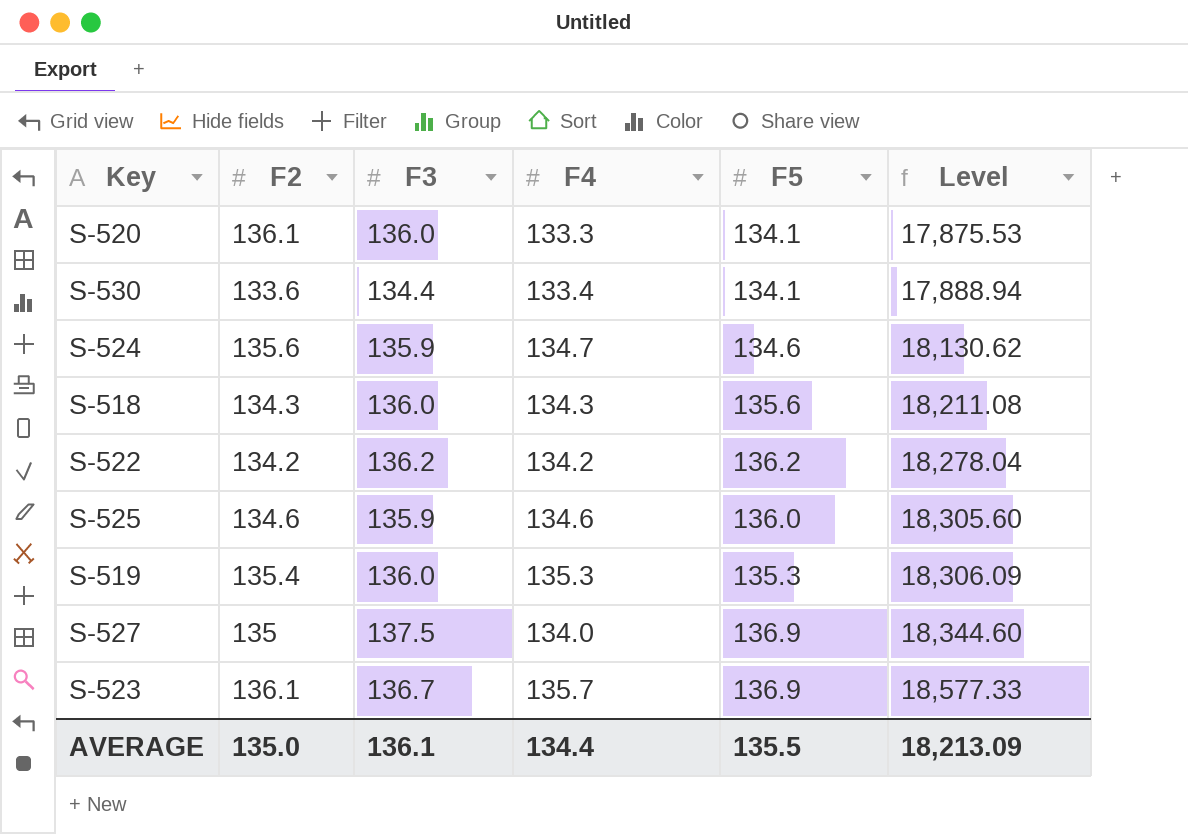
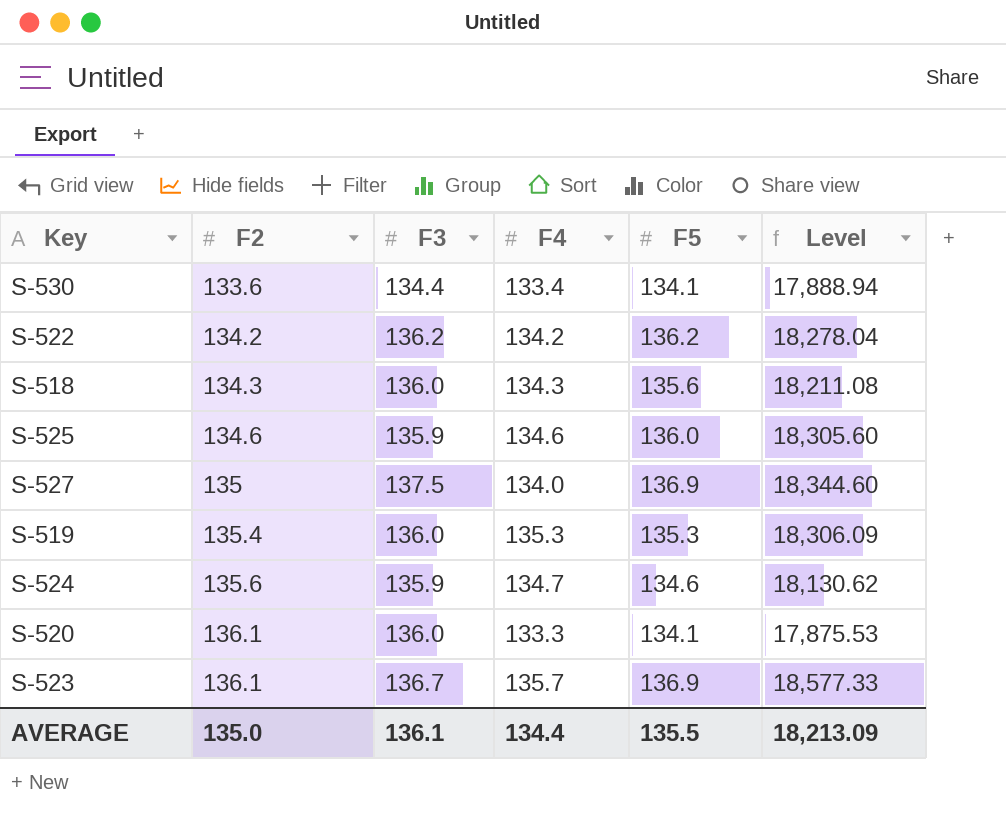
row order: Level ascending -> F2 ascending

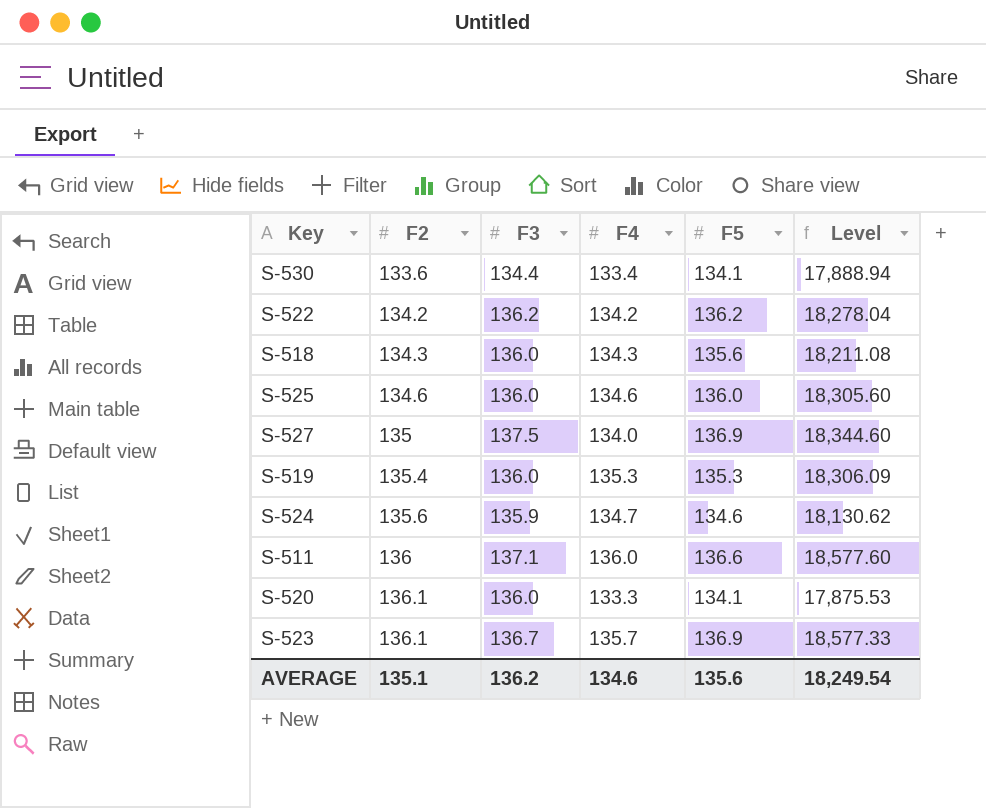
S-525 | F3: 135.9 -> 136.0
row S-511: none -> 136 | 137.1 | 136.0 | 136.6 | 18,577.60
AVERAGE | F2: 135.0 -> 135.1
AVERAGE | F3: 136.1 -> 136.2
AVERAGE | F4: 134.4 -> 134.6
AVERAGE | F5: 135.5 -> 135.6
AVERAGE | Level: 18,213.09 -> 18,249.54

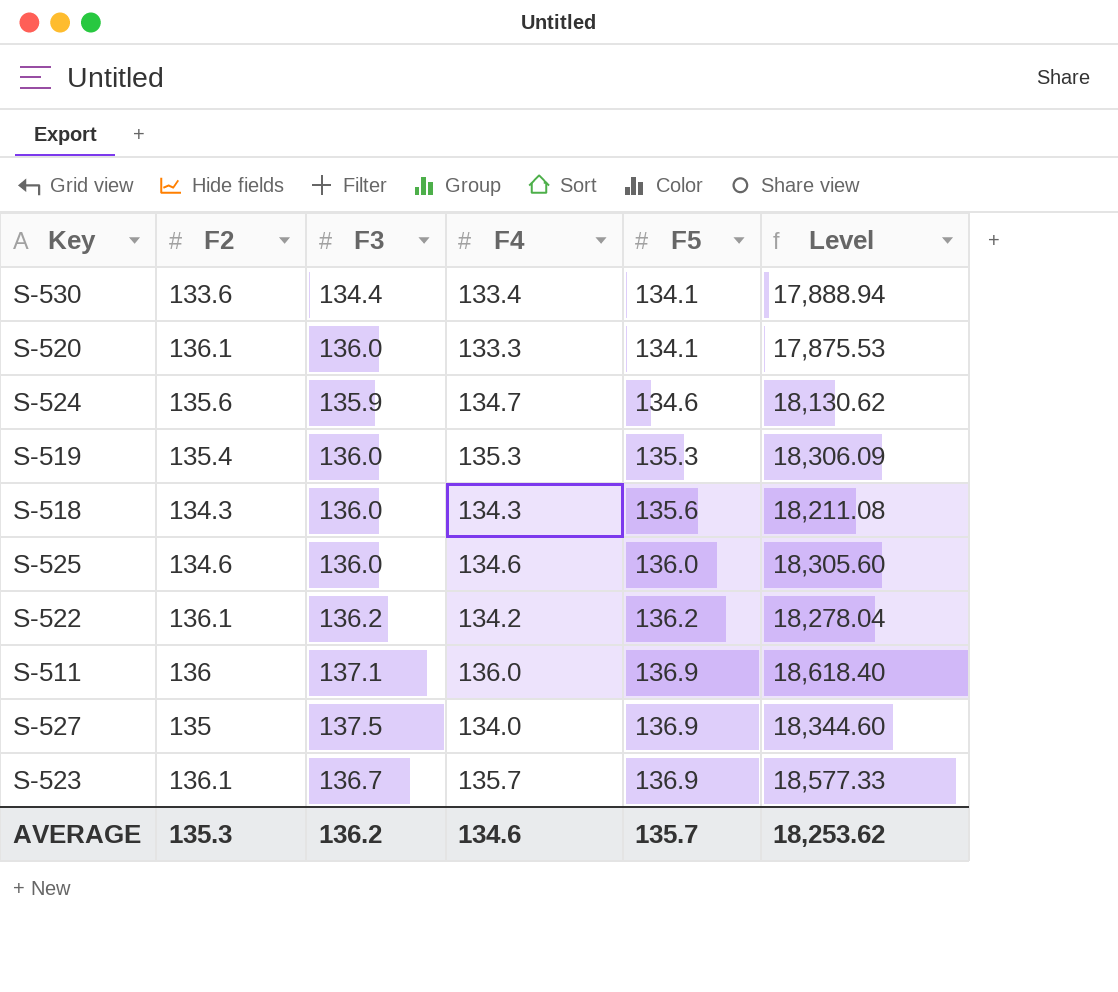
row order: F2 ascending -> F5 ascending
S-522 | F2: 134.2 -> 136.1
S-511 | F5: 136.6 -> 136.9
S-511 | Level: 18,577.60 -> 18,618.40
AVERAGE | F2: 135.1 -> 135.3
AVERAGE | F5: 135.6 -> 135.7
AVERAGE | Level: 18,249.54 -> 18,253.62

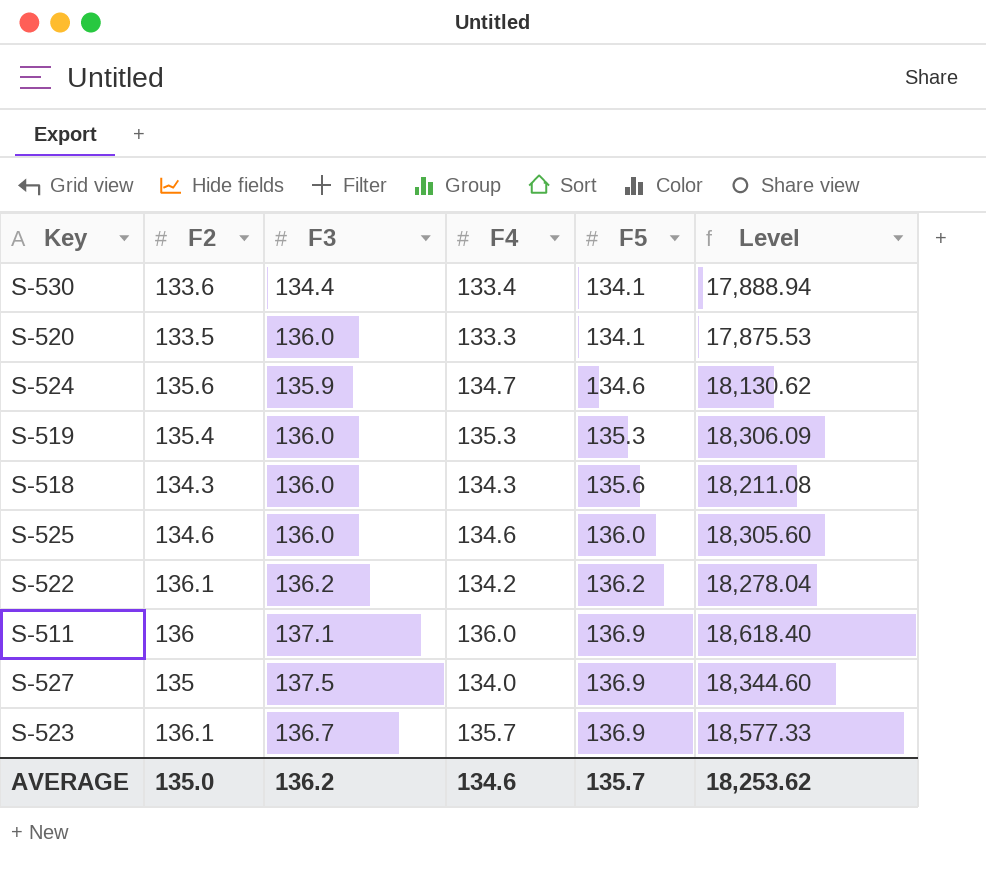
S-520 | F2: 136.1 -> 133.5
AVERAGE | F2: 135.3 -> 135.0

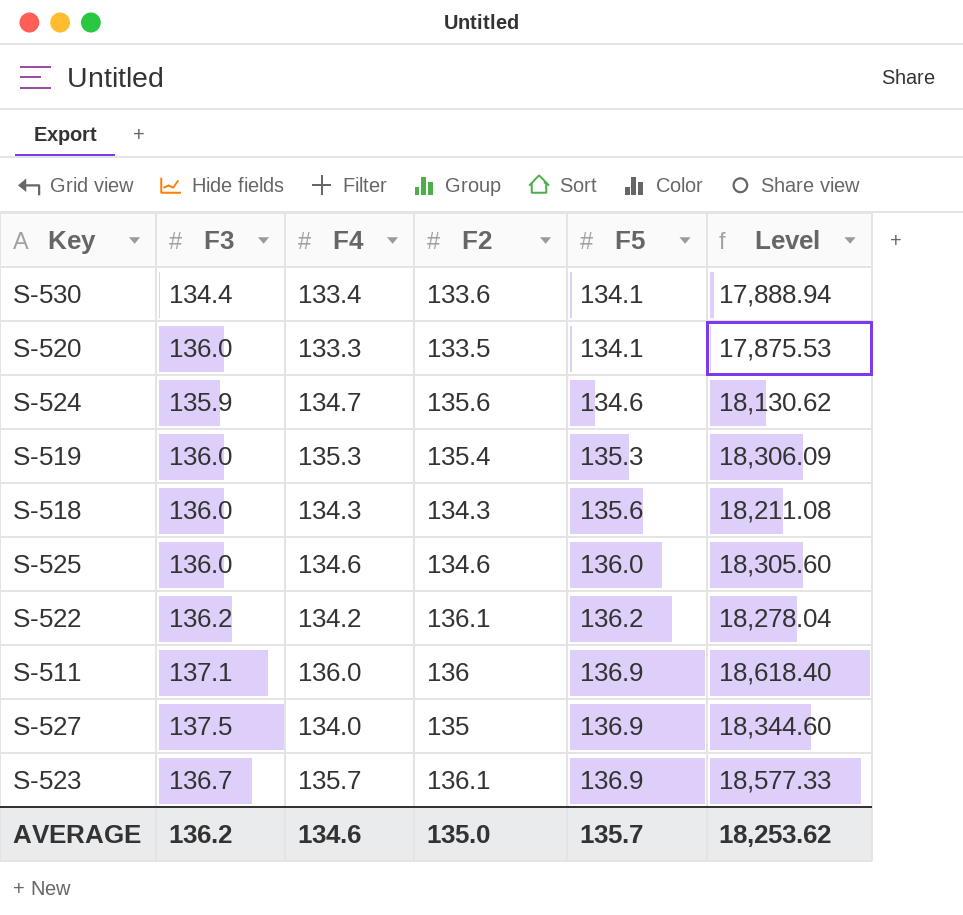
column F2 | position: 2 -> 4

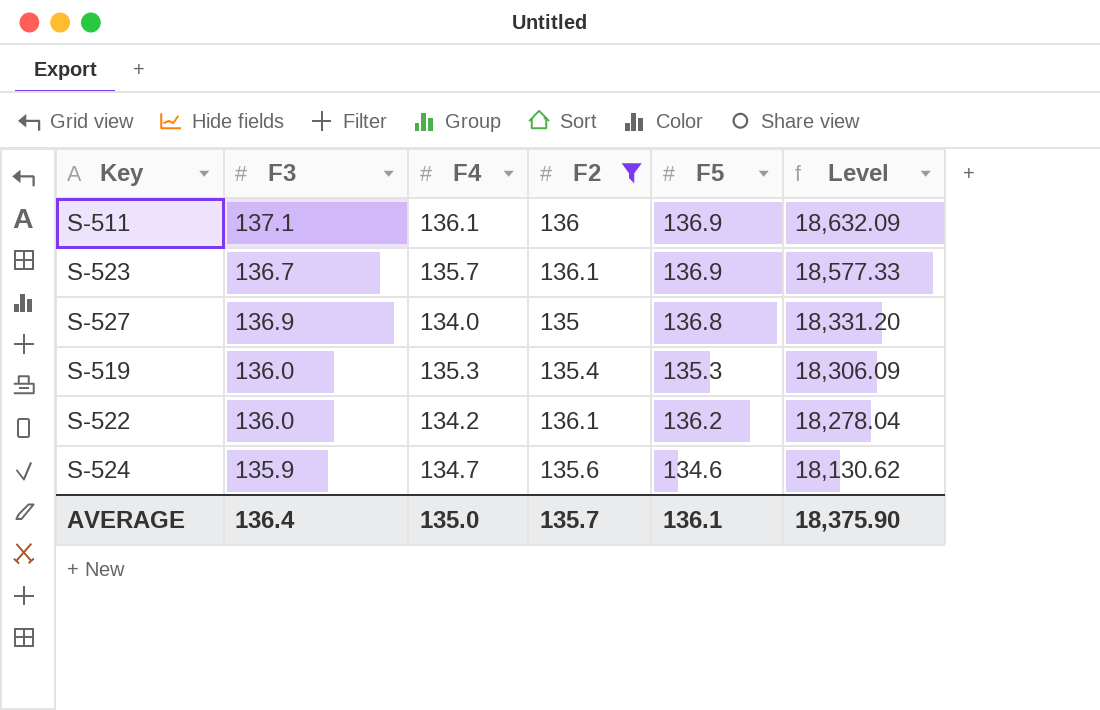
filter: none -> F2 >= 135
row order: F5 ascending -> Level descending
S-511 | F4: 136.0 -> 136.1
S-511 | Level: 18,618.40 -> 18,632.09
S-527 | F3: 137.5 -> 136.9
S-527 | F5: 136.9 -> 136.8
S-527 | Level: 18,344.60 -> 18,331.20
S-522 | F3: 136.2 -> 136.0
AVERAGE | F3: 136.2 -> 136.4
AVERAGE | F4: 134.6 -> 135.0
AVERAGE | F2: 135.0 -> 135.7
AVERAGE | F5: 135.7 -> 136.1
AVERAGE | Level: 18,253.62 -> 18,375.90

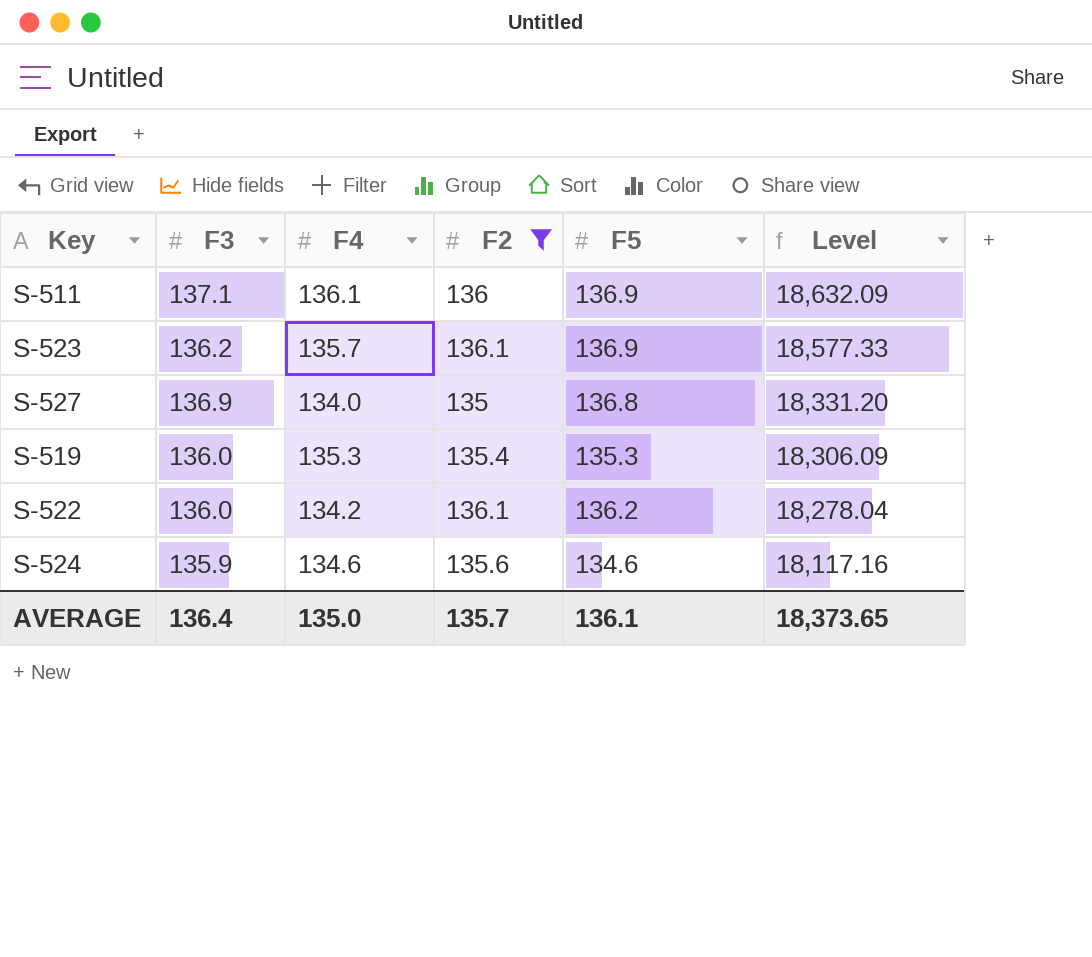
S-523 | F3: 136.7 -> 136.2
S-524 | F4: 134.7 -> 134.6
S-524 | Level: 18,130.62 -> 18,117.16
AVERAGE | Level: 18,375.90 -> 18,373.65

